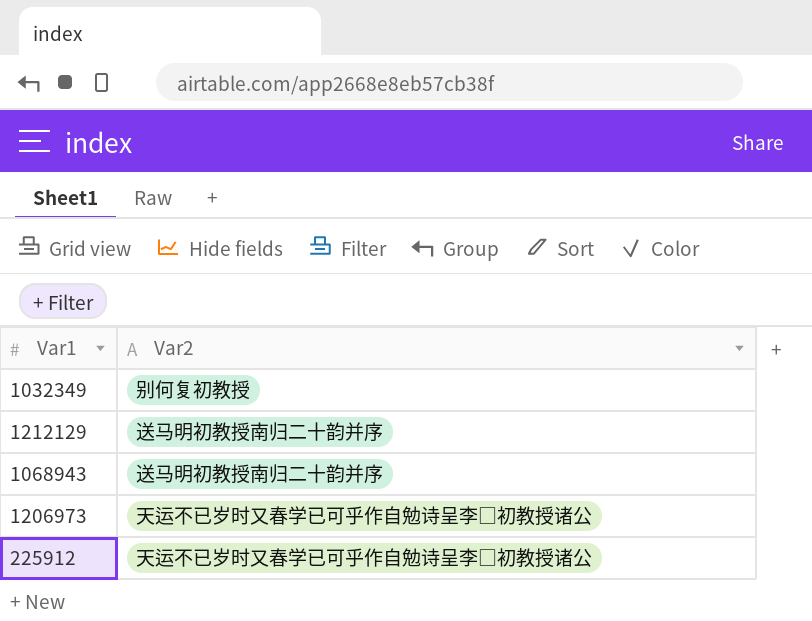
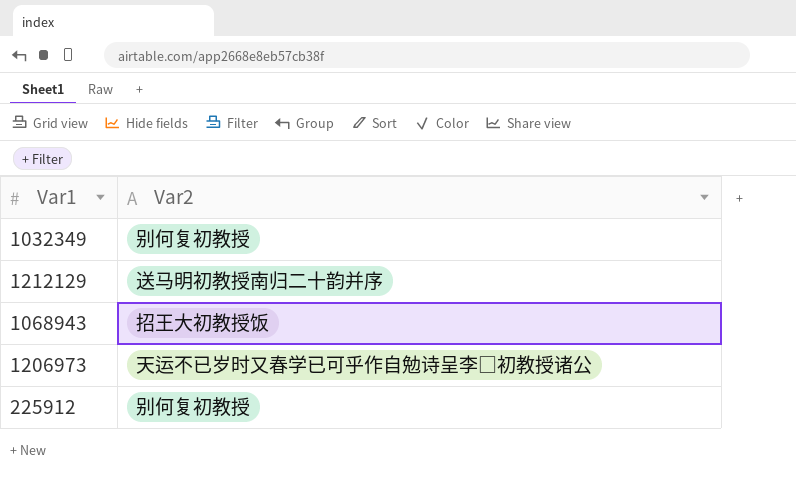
1068943 | Var2: 送马明初教授南归二十韵并序 -> 招王大初教授饭
225912 | Var2: 天运不已岁时又春学已可乎作自勉诗呈李□初教授诸公 -> 别何复初教授

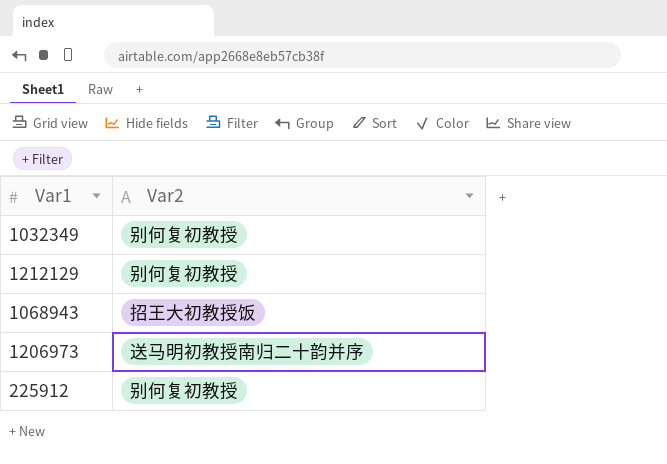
1212129 | Var2: 送马明初教授南归二十韵并序 -> 别何复初教授
1206973 | Var2: 天运不已岁时又春学已可乎作自勉诗呈李□初教授诸公 -> 送马明初教授南归二十韵并序

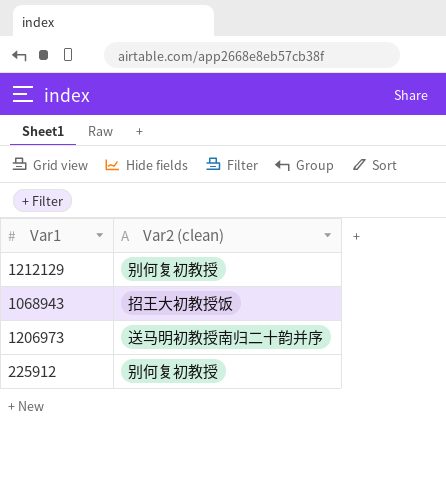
column name: Var2 -> Var2 (clean)
row 1032349: 别何复初教授 -> none

